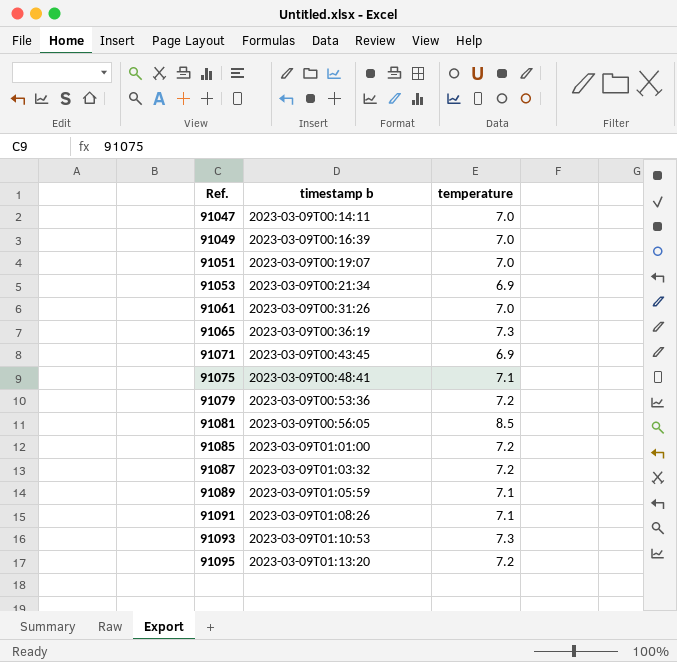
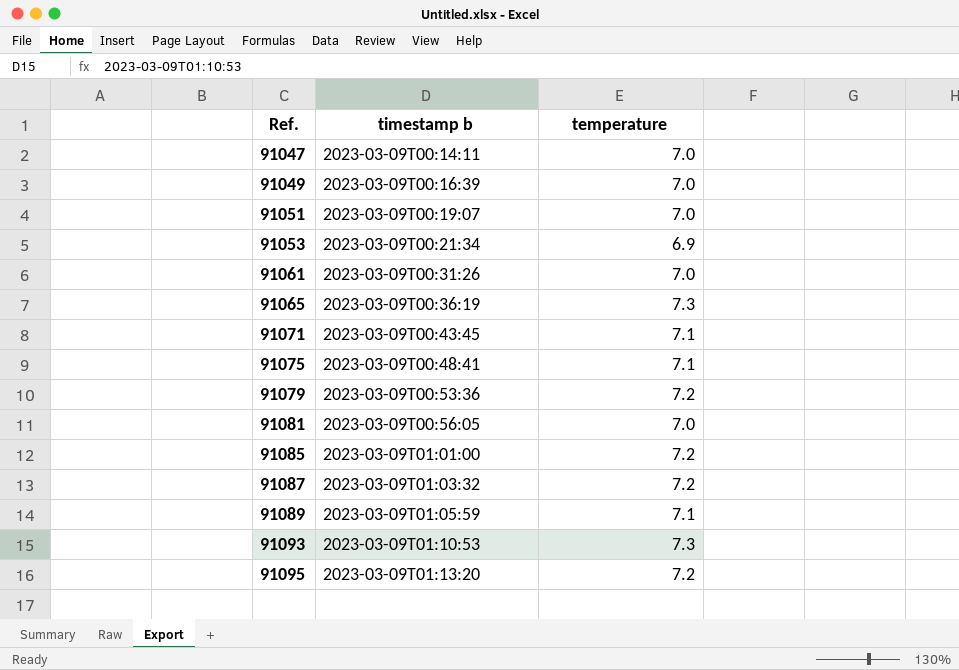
row 91091: 2023-03-09T01:08:26 | 7.1 -> none
91071 | temperature: 6.9 -> 7.1
91081 | temperature: 8.5 -> 7.0

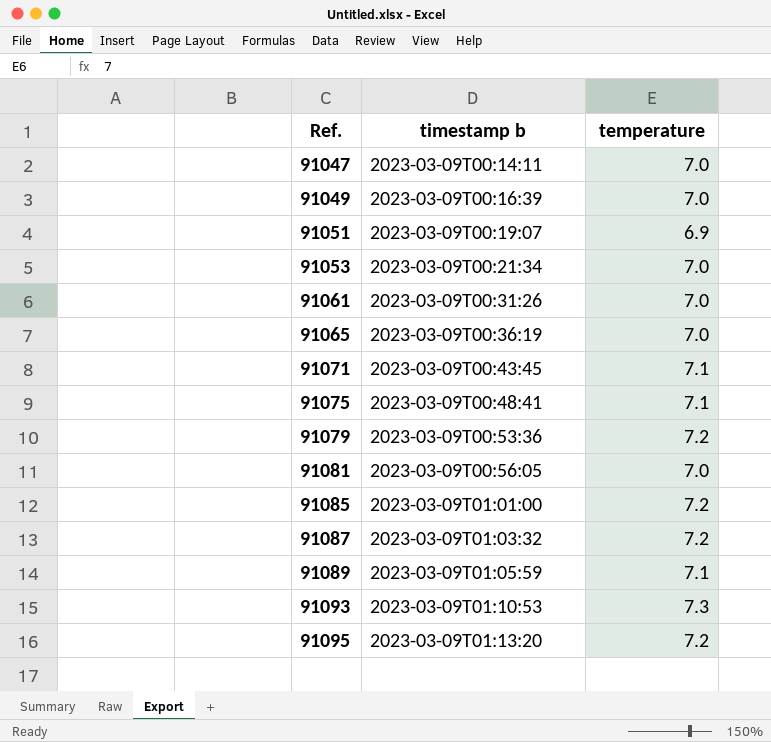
91051 | temperature: 7.0 -> 6.9
91053 | temperature: 6.9 -> 7.0
91065 | temperature: 7.3 -> 7.0

